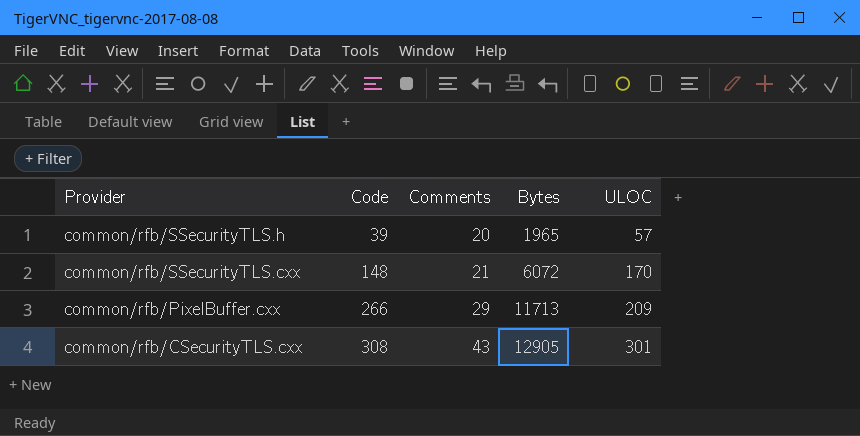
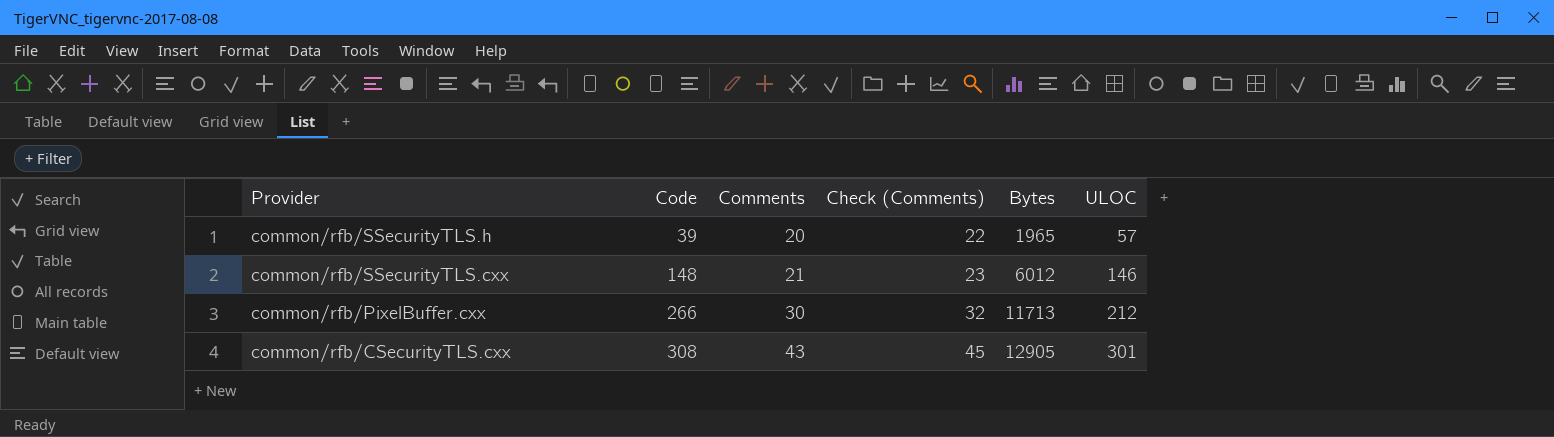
column Check (Comments) | formula: none -> [Comments] + 2
common/rfb/SSecurityTLS.cxx | Bytes: 6072 -> 6012
common/rfb/SSecurityTLS.cxx | ULOC: 170 -> 146
common/rfb/PixelBuffer.cxx | Comments: 29 -> 30
common/rfb/PixelBuffer.cxx | ULOC: 209 -> 212

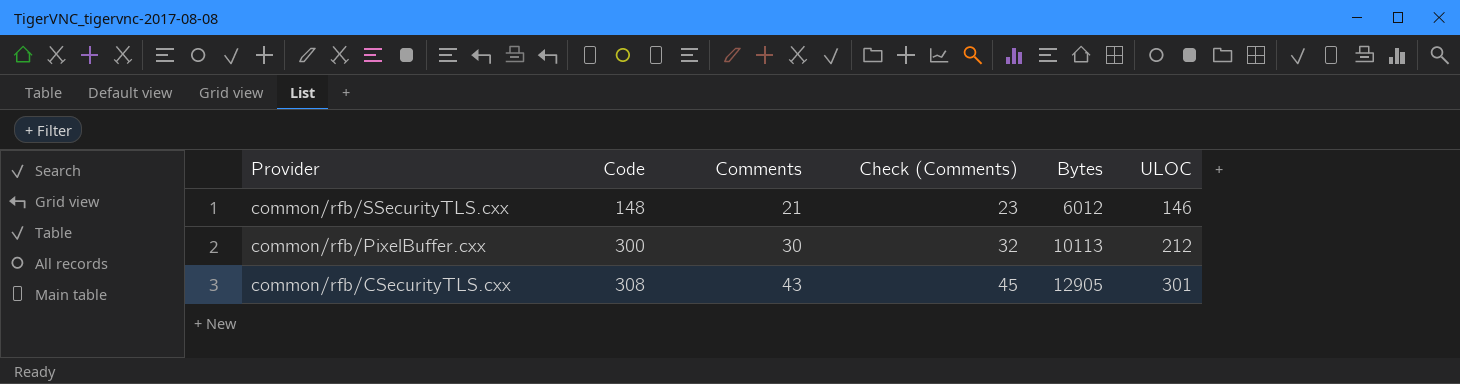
row common/rfb/SSecurityTLS.h: 39 | 20 | 22 | 1965 | 57 -> none
common/rfb/PixelBuffer.cxx | Code: 266 -> 300
common/rfb/PixelBuffer.cxx | Bytes: 11713 -> 10113

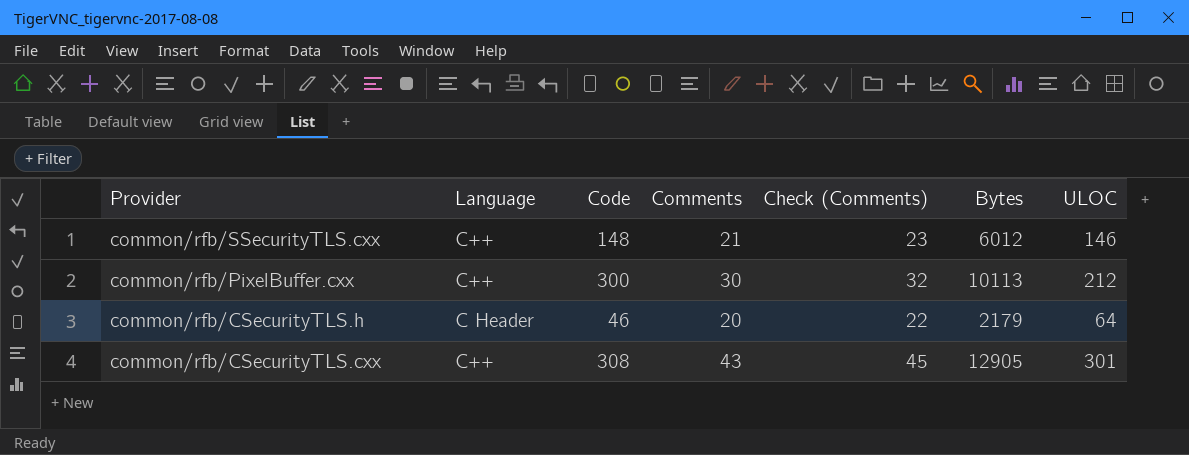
column Language | position: none -> 2
row common/rfb/CSecurityTLS.h: none -> C Header | 46 | 20 | 22 | 2179 | 64

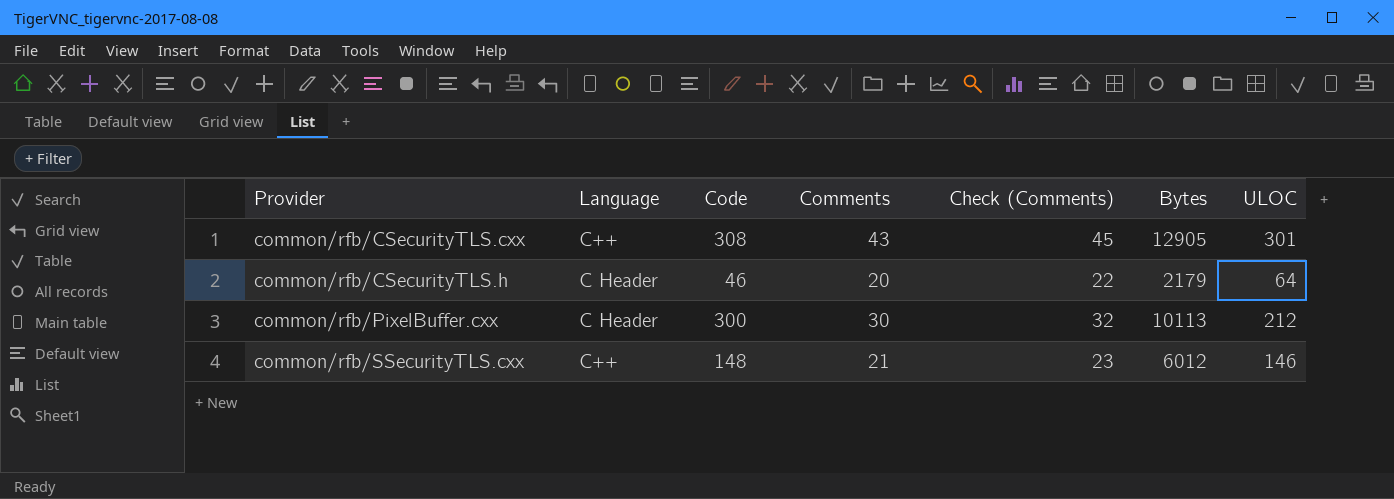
row order: Provider descending -> Provider ascending
common/rfb/PixelBuffer.cxx | Language: C++ -> C Header

